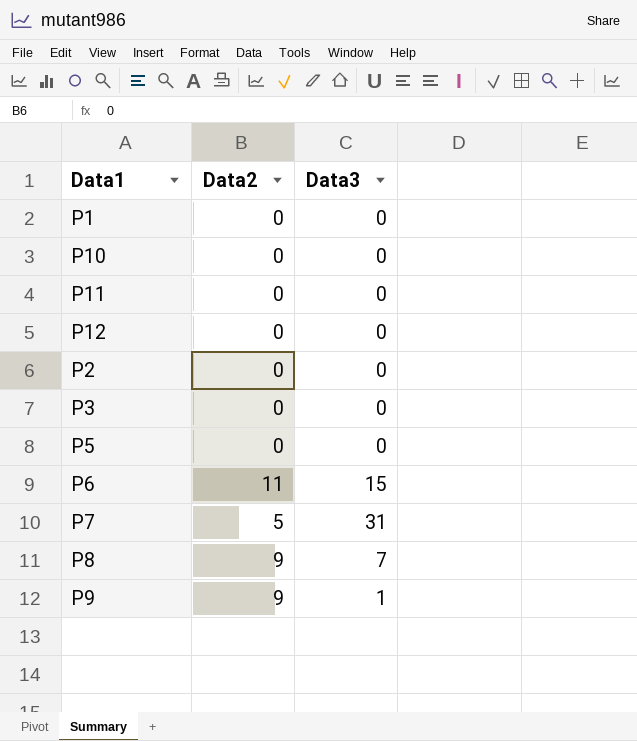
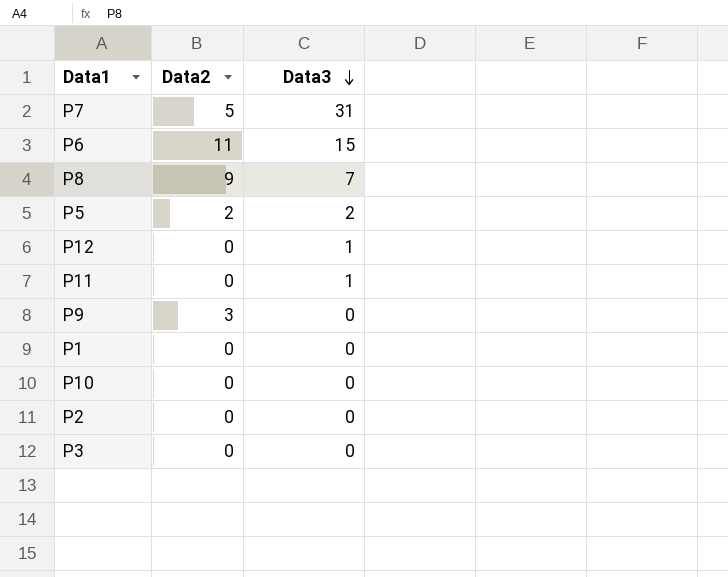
row order: none -> Data3 descending
P5 | Data2: 0 -> 2
P5 | Data3: 0 -> 2
P12 | Data3: 0 -> 1
P11 | Data3: 0 -> 1
P9 | Data2: 9 -> 3
P9 | Data3: 1 -> 0

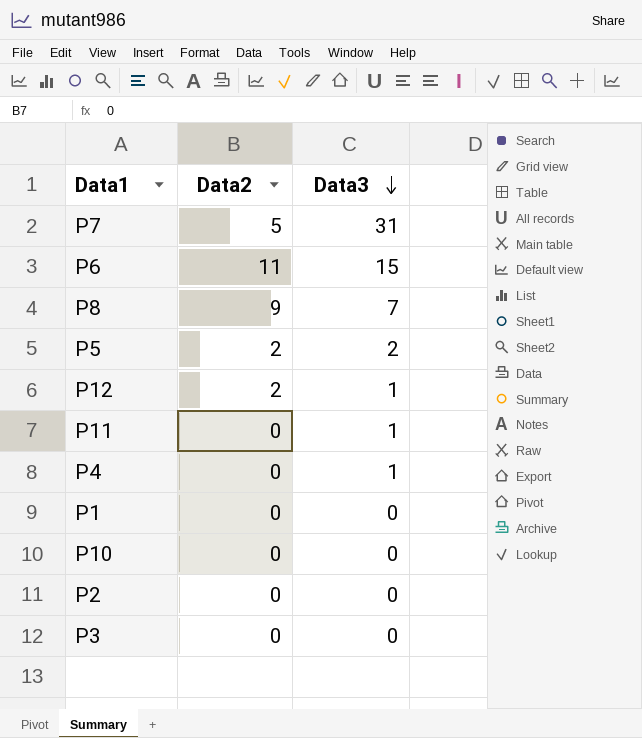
row P9: 3 | 0 -> none
P12 | Data2: 0 -> 2
row P4: none -> 0 | 1

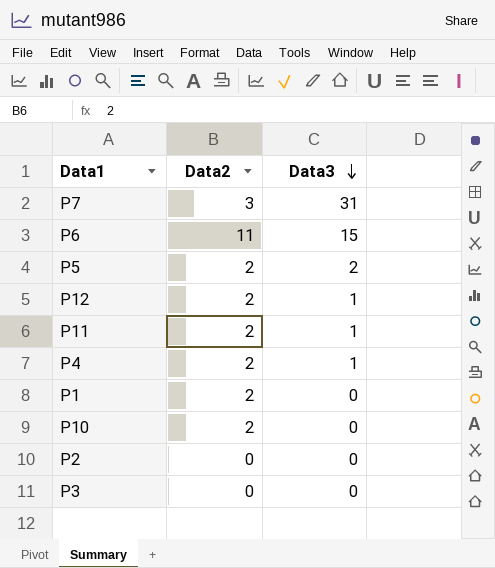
row P8: 9 | 7 -> none
P7 | Data2: 5 -> 3
P11 | Data2: 0 -> 2
P4 | Data2: 0 -> 2
P1 | Data2: 0 -> 2
P10 | Data2: 0 -> 2

